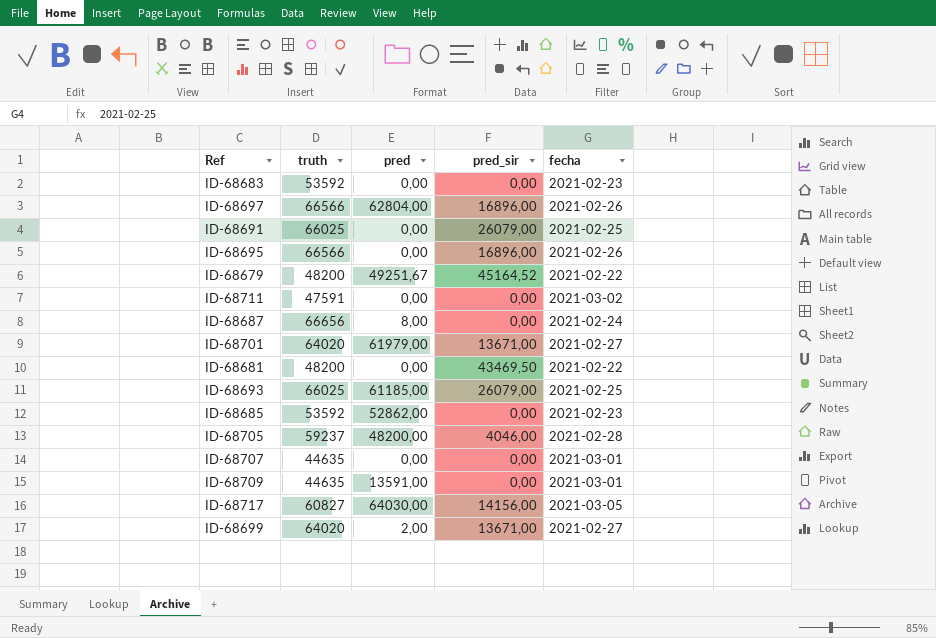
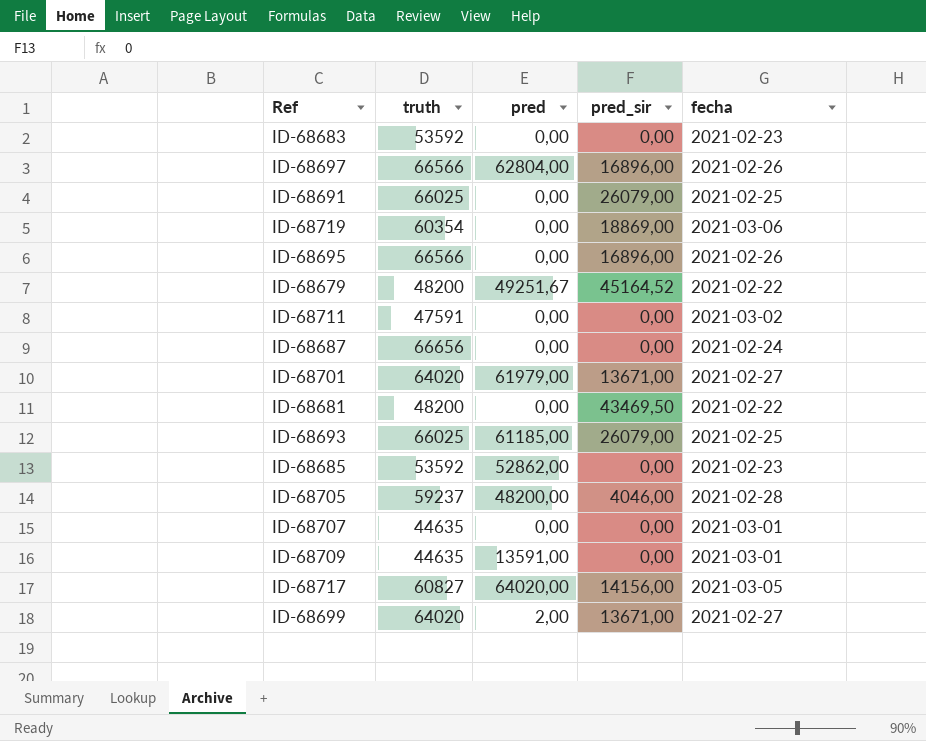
row ID-68719: none -> 60354 | 0,00 | 18869,00 | 2021-03-06
ID-68687 | pred: 8,00 -> 0,00
ID-68717 | pred: 64030,00 -> 64020,00

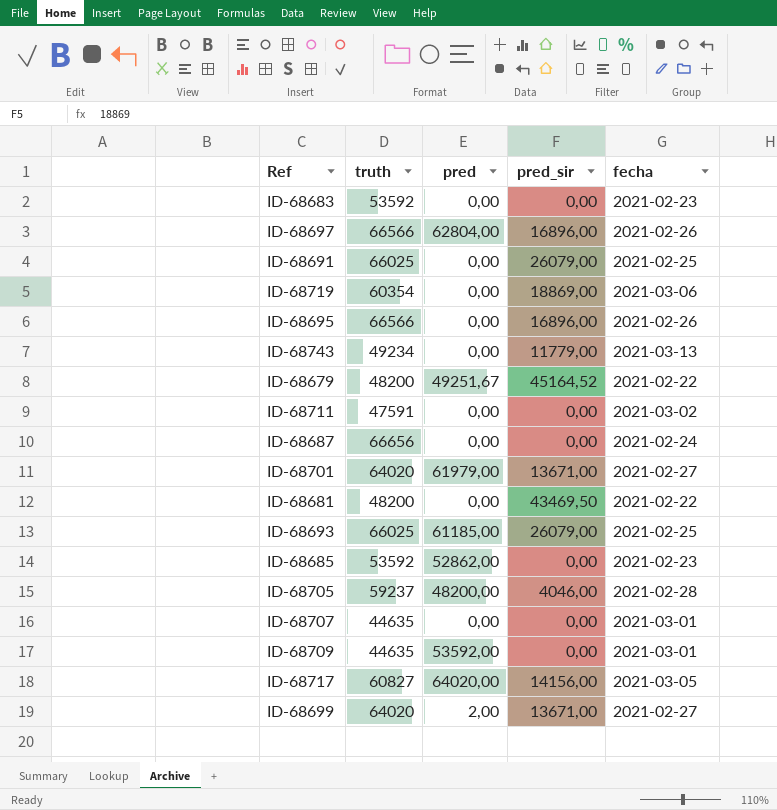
row ID-68743: none -> 49234 | 0,00 | 11779,00 | 2021-03-13
ID-68709 | pred: 13591,00 -> 53592,00

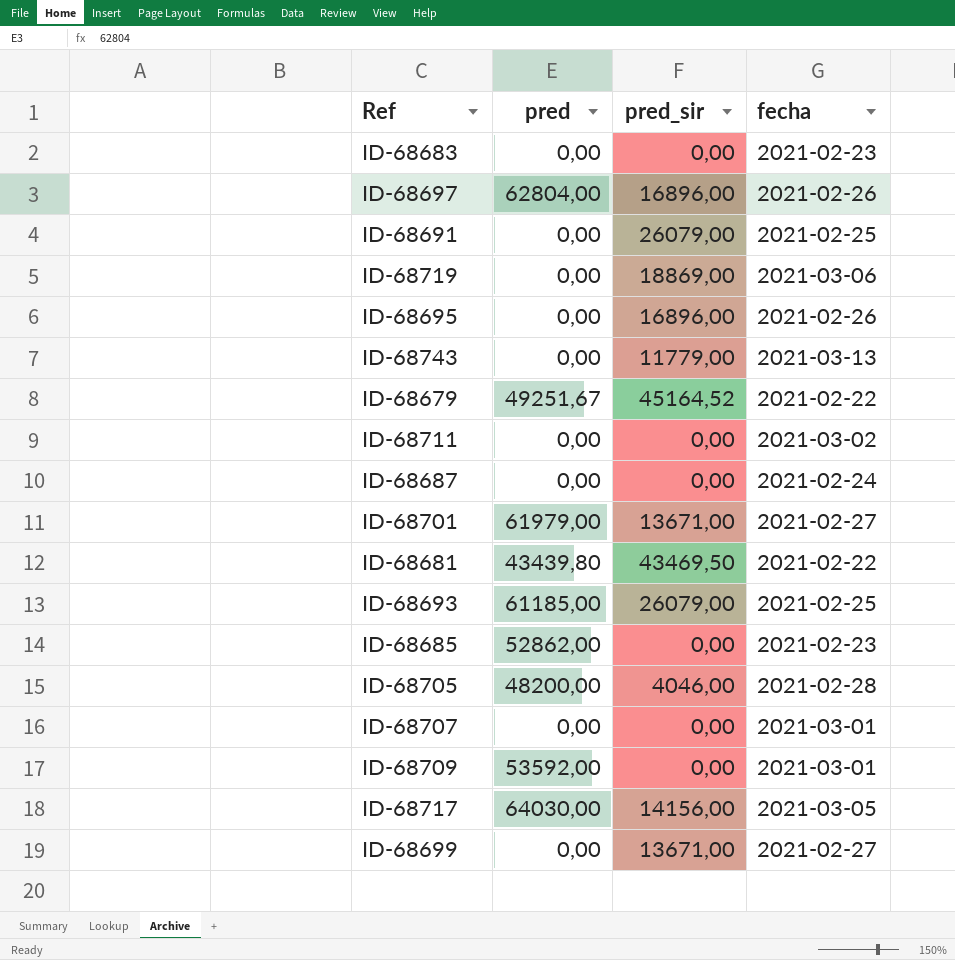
column truth | position: 2 -> none
ID-68681 | pred: 0,00 -> 43439,80
ID-68717 | pred: 64020,00 -> 64030,00
ID-68699 | pred: 2,00 -> 0,00

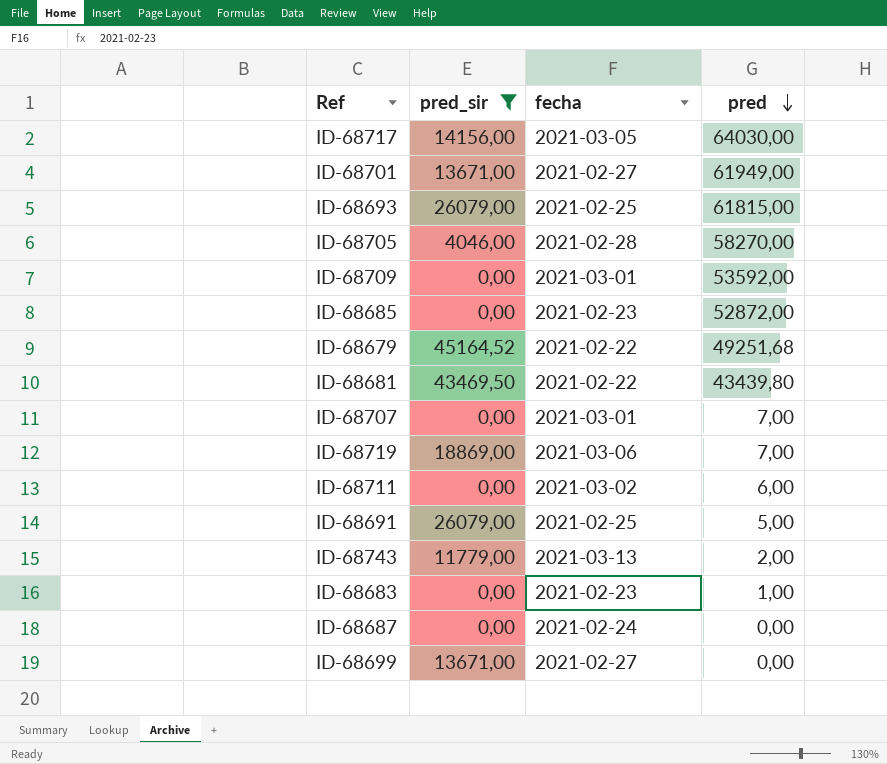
filter: none -> pred_sir != 16896,00
row order: none -> pred descending
column pred | position: 2 -> 4
ID-68701 | pred: 61979,00 -> 61949,00
ID-68693 | pred: 61185,00 -> 61815,00
ID-68705 | pred: 48200,00 -> 58270,00
ID-68685 | pred: 52862,00 -> 52872,00
ID-68679 | pred: 49251,67 -> 49251,68
ID-68707 | pred: 0,00 -> 7,00
ID-68719 | pred: 0,00 -> 7,00
ID-68711 | pred: 0,00 -> 6,00
ID-68691 | pred: 0,00 -> 5,00
ID-68743 | pred: 0,00 -> 2,00
ID-68683 | pred: 0,00 -> 1,00

